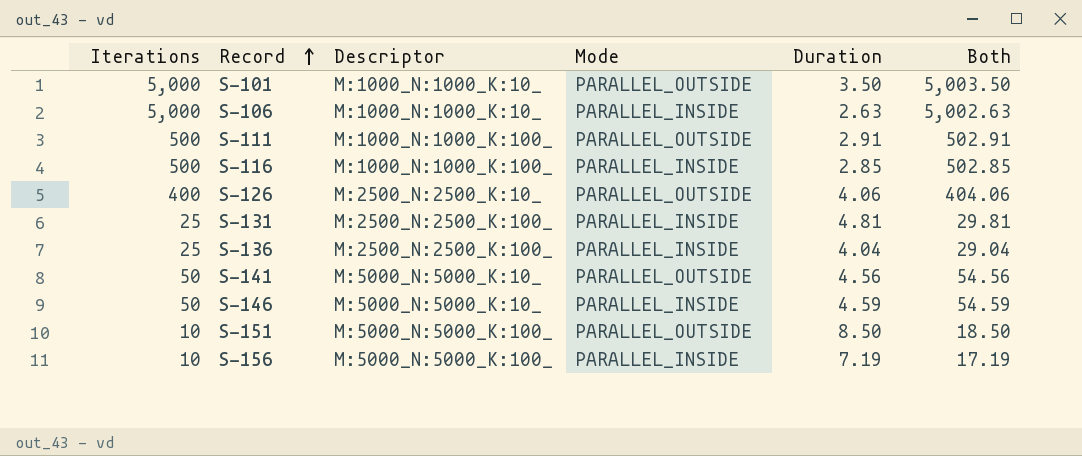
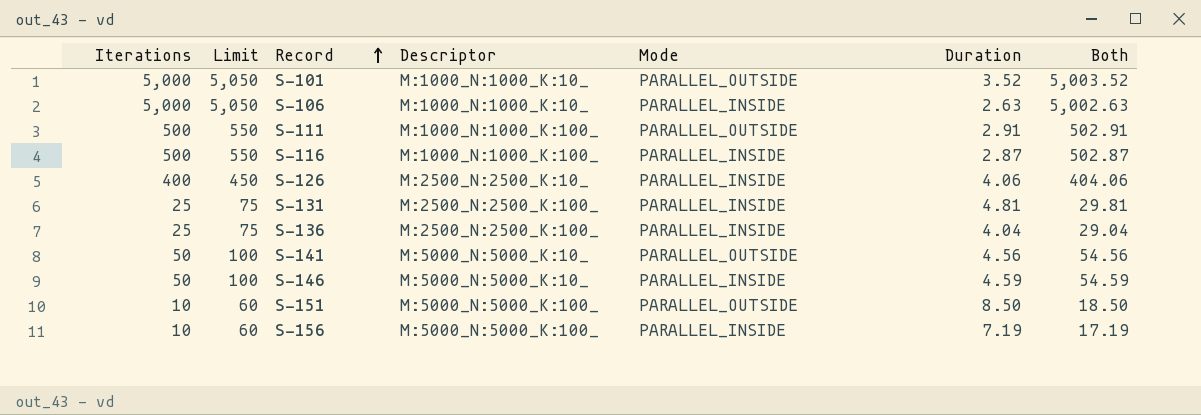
column Limit | formula: none -> [Iterations] + 50
S-101 | Duration: 3.50 -> 3.52
S-101 | Both: 5,003.50 -> 5,003.52
S-116 | Duration: 2.85 -> 2.87
S-116 | Both: 502.85 -> 502.87
S-126 | Mode: PARALLEL_OUTSIDE -> PARALLEL_INSIDE

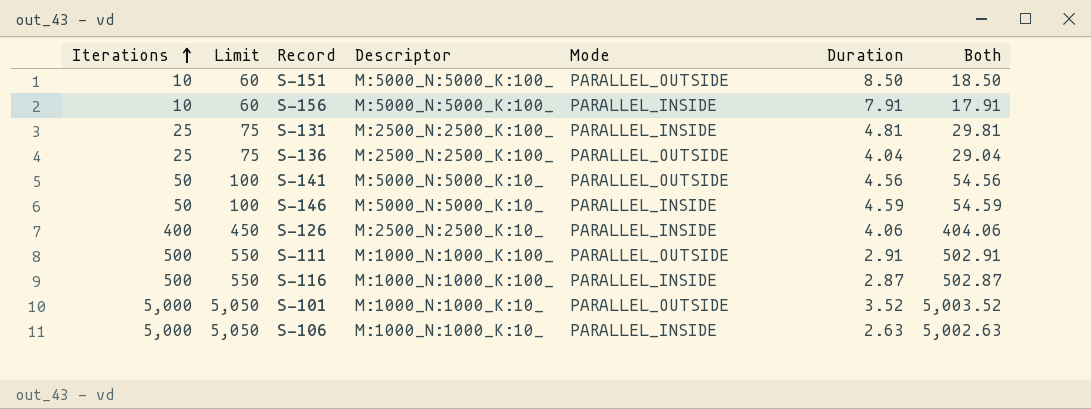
row order: Record ascending -> Iterations ascending
S-156 | Duration: 7.19 -> 7.91
S-156 | Both: 17.19 -> 17.91
S-136 | Mode: PARALLEL_INSIDE -> PARALLEL_OUTSIDE

